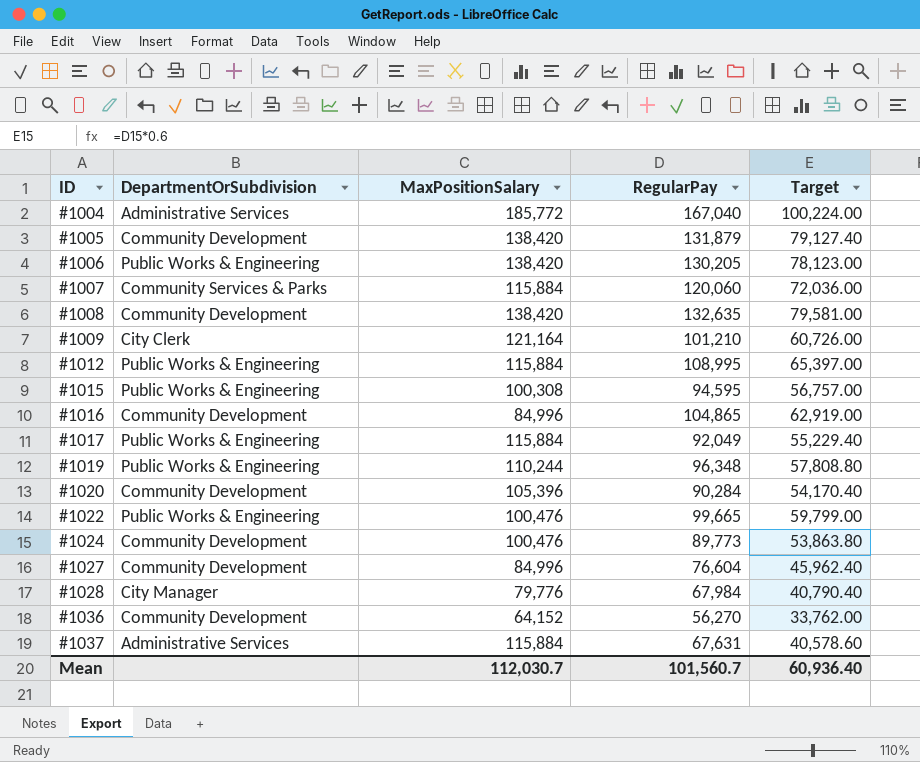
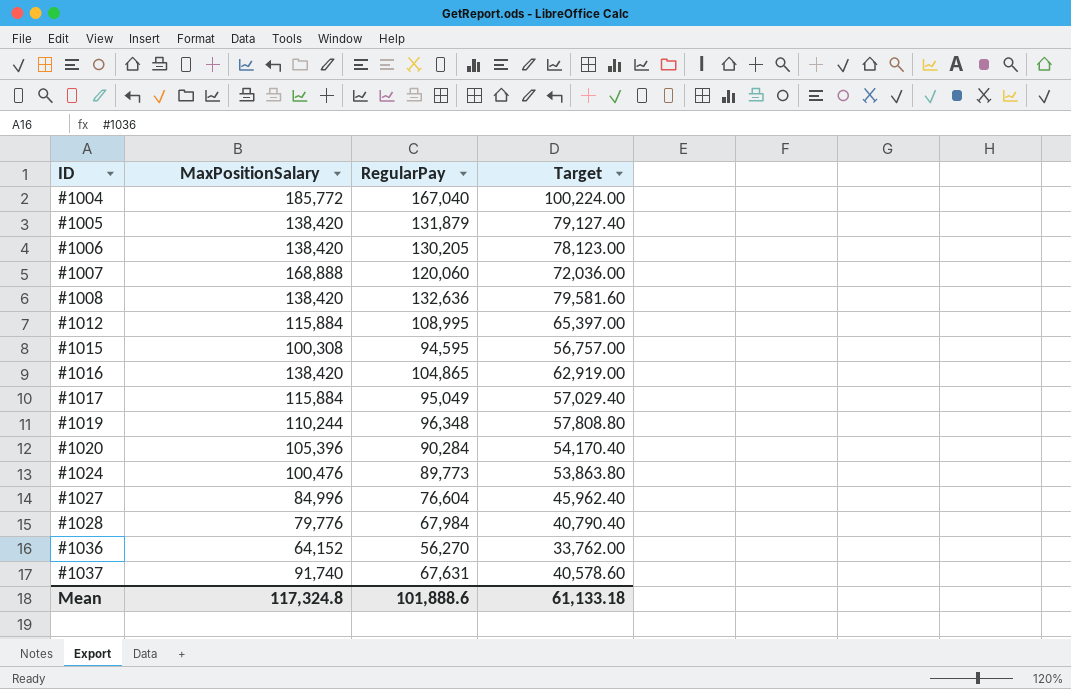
column DepartmentOrSubdivision | position: 2 -> none
row #1009: City Clerk | 121,164 | 101,210 | 60,726.00 -> none
row #1022: Public Works & Engineering | 100,476 | 99,665 | 59,799.00 -> none
#1007 | MaxPositionSalary: 115,884 -> 168,888
#1008 | RegularPay: 132,635 -> 132,636
#1008 | Target: 79,581.00 -> 79,581.60
#1016 | MaxPositionSalary: 84,996 -> 138,420
#1017 | RegularPay: 92,049 -> 95,049
#1017 | Target: 55,229.40 -> 57,029.40
#1037 | MaxPositionSalary: 115,884 -> 91,740
Mean | MaxPositionSalary: 112,030.7 -> 117,324.8
Mean | RegularPay: 101,560.7 -> 101,888.6
Mean | Target: 60,936.40 -> 61,133.18

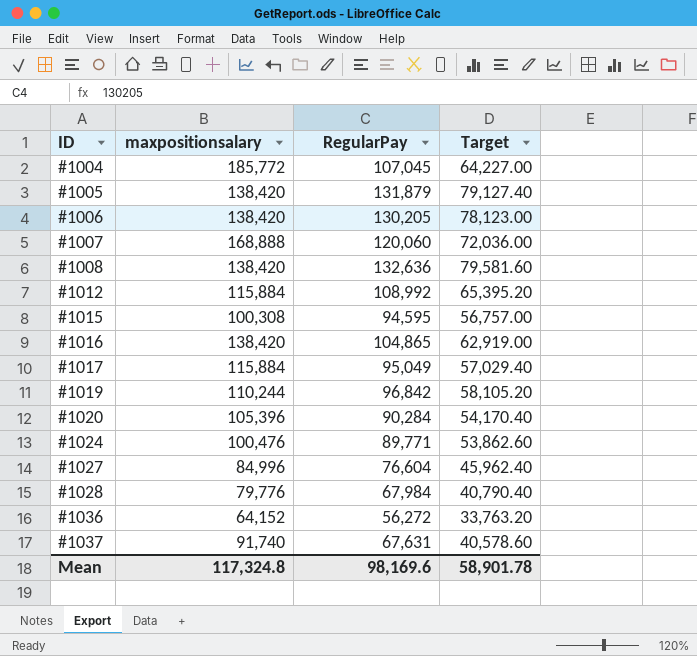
column name: MaxPositionSalary -> maxpositionsalary
#1004 | RegularPay: 167,040 -> 107,045
#1004 | Target: 100,224.00 -> 64,227.00
#1012 | RegularPay: 108,995 -> 108,992
#1012 | Target: 65,397.00 -> 65,395.20
#1019 | RegularPay: 96,348 -> 96,842
#1019 | Target: 57,808.80 -> 58,105.20
#1024 | RegularPay: 89,773 -> 89,771
#1024 | Target: 53,863.80 -> 53,862.60
#1036 | RegularPay: 56,270 -> 56,272
#1036 | Target: 33,762.00 -> 33,763.20
Mean | RegularPay: 101,888.6 -> 98,169.6
Mean | Target: 61,133.18 -> 58,901.78

